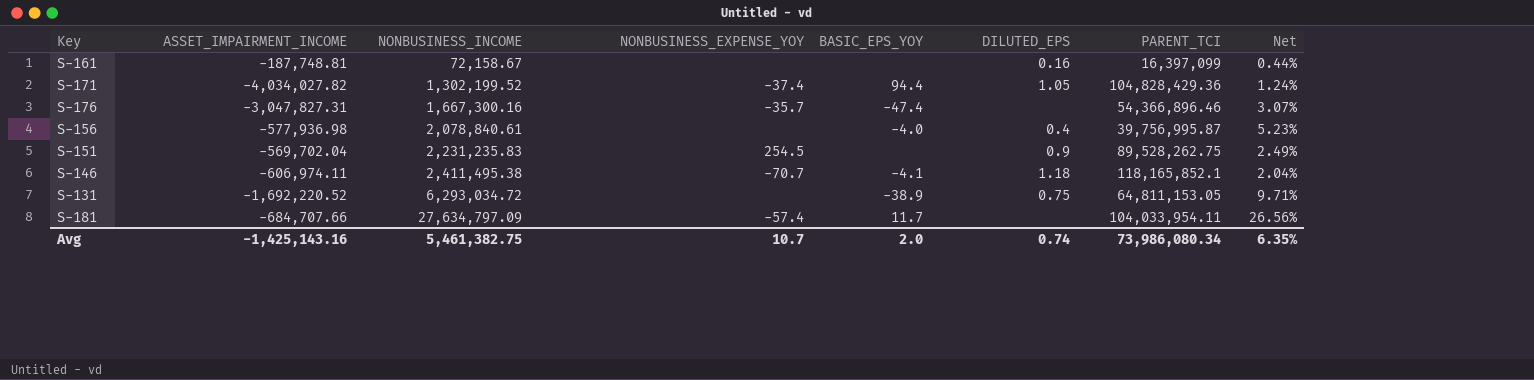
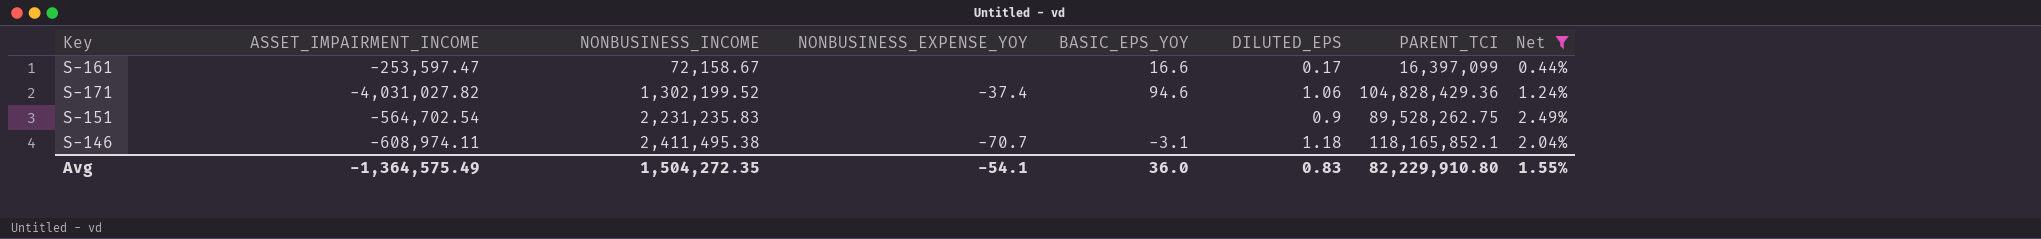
filter: none -> Net <= 2.49%
S-161 | ASSET_IMPAIRMENT_INCOME: -187,748.81 -> -253,597.47
S-161 | BASIC_EPS_YOY: none -> 16.6
S-161 | DILUTED_EPS: 0.16 -> 0.17
S-171 | ASSET_IMPAIRMENT_INCOME: -4,034,027.82 -> -4,031,027.82
S-171 | BASIC_EPS_YOY: 94.4 -> 94.6
S-171 | DILUTED_EPS: 1.05 -> 1.06
S-151 | ASSET_IMPAIRMENT_INCOME: -569,702.04 -> -564,702.54
S-151 | NONBUSINESS_EXPENSE_YOY: 254.5 -> none
S-146 | ASSET_IMPAIRMENT_INCOME: -606,974.11 -> -608,974.11
S-146 | BASIC_EPS_YOY: -4.1 -> -3.1
Avg | ASSET_IMPAIRMENT_INCOME: -1,425,143.16 -> -1,364,575.49
Avg | NONBUSINESS_INCOME: 5,461,382.75 -> 1,504,272.35
Avg | NONBUSINESS_EXPENSE_YOY: 10.7 -> -54.1
Avg | BASIC_EPS_YOY: 2.0 -> 36.0
Avg | DILUTED_EPS: 0.74 -> 0.83
Avg | PARENT_TCI: 73,986,080.34 -> 82,229,910.80
Avg | Net: 6.35% -> 1.55%

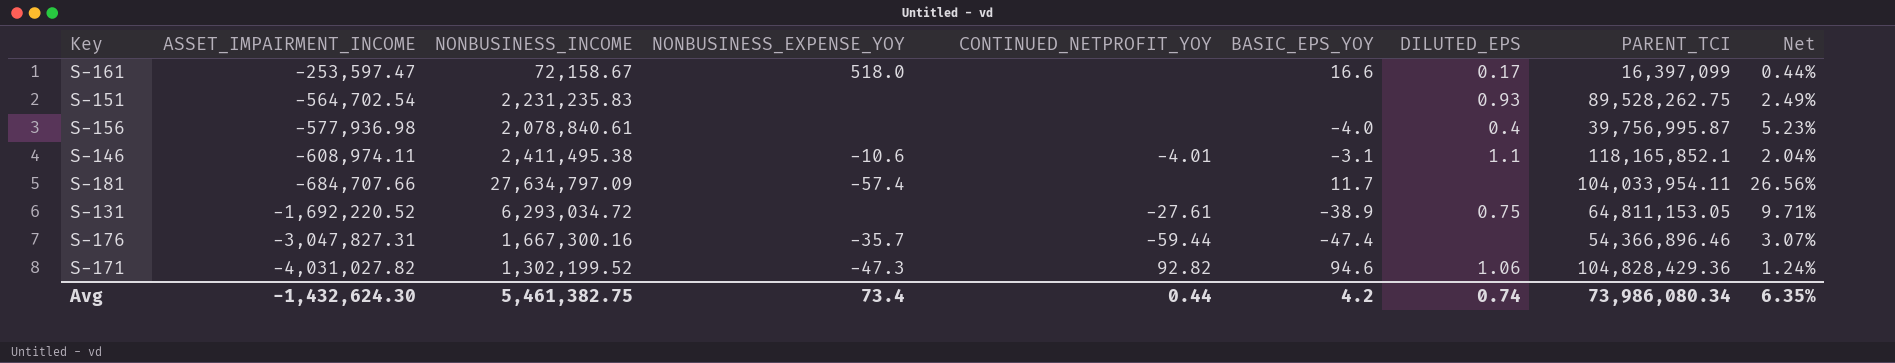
filter: Net <= 2.49% -> none
row order: NONBUSINESS_INCOME ascending -> ASSET_IMPAIRMENT_INCOME descending
column CONTINUED_NETPROFIT_YOY | position: none -> 5
S-161 | NONBUSINESS_EXPENSE_YOY: none -> 518.0
S-151 | DILUTED_EPS: 0.9 -> 0.93
S-146 | NONBUSINESS_EXPENSE_YOY: -70.7 -> -10.6
S-146 | DILUTED_EPS: 1.18 -> 1.1
S-171 | NONBUSINESS_EXPENSE_YOY: -37.4 -> -47.3
Avg | ASSET_IMPAIRMENT_INCOME: -1,364,575.49 -> -1,432,624.30
Avg | NONBUSINESS_INCOME: 1,504,272.35 -> 5,461,382.75
Avg | NONBUSINESS_EXPENSE_YOY: -54.1 -> 73.4
Avg | BASIC_EPS_YOY: 36.0 -> 4.2
Avg | DILUTED_EPS: 0.83 -> 0.74
Avg | PARENT_TCI: 82,229,910.80 -> 73,986,080.34
Avg | Net: 1.55% -> 6.35%

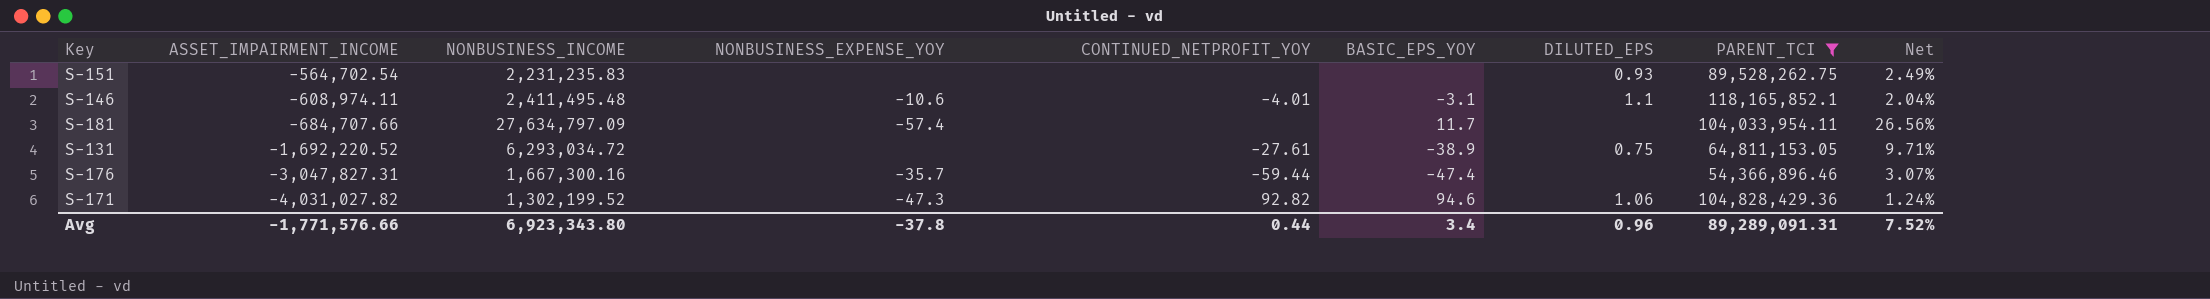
filter: none -> PARENT_TCI >= 54,366,896.46
S-146 | NONBUSINESS_INCOME: 2,411,495.38 -> 2,411,495.48
Avg | ASSET_IMPAIRMENT_INCOME: -1,432,624.30 -> -1,771,576.66
Avg | NONBUSINESS_INCOME: 5,461,382.75 -> 6,923,343.80
Avg | NONBUSINESS_EXPENSE_YOY: 73.4 -> -37.8
Avg | BASIC_EPS_YOY: 4.2 -> 3.4
Avg | DILUTED_EPS: 0.74 -> 0.96
Avg | PARENT_TCI: 73,986,080.34 -> 89,289,091.31
Avg | Net: 6.35% -> 7.52%

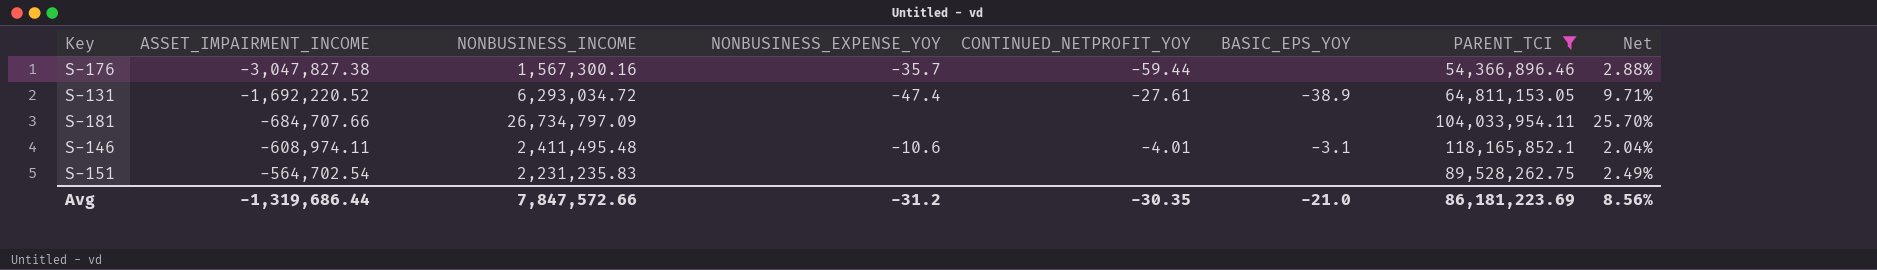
row order: ASSET_IMPAIRMENT_INCOME descending -> ASSET_IMPAIRMENT_INCOME ascending
column DILUTED_EPS | position: 7 -> none
row S-171: -4,031,027.82 | 1,302,199.52 | -47.3 | 92.82 | 94.6 | 1.06 | 104,828,429.36 | 1.24% -> none
S-176 | ASSET_IMPAIRMENT_INCOME: -3,047,827.31 -> -3,047,827.38
S-176 | NONBUSINESS_INCOME: 1,667,300.16 -> 1,567,300.16
S-176 | BASIC_EPS_YOY: -47.4 -> none
S-176 | Net: 3.07% -> 2.88%
S-131 | NONBUSINESS_EXPENSE_YOY: none -> -47.4
S-181 | NONBUSINESS_INCOME: 27,634,797.09 -> 26,734,797.09
S-181 | NONBUSINESS_EXPENSE_YOY: -57.4 -> none
S-181 | BASIC_EPS_YOY: 11.7 -> none
S-181 | Net: 26.56% -> 25.70%
Avg | ASSET_IMPAIRMENT_INCOME: -1,771,576.66 -> -1,319,686.44
Avg | NONBUSINESS_INCOME: 6,923,343.80 -> 7,847,572.66
Avg | NONBUSINESS_EXPENSE_YOY: -37.8 -> -31.2
Avg | CONTINUED_NETPROFIT_YOY: 0.44 -> -30.35
Avg | BASIC_EPS_YOY: 3.4 -> -21.0
Avg | PARENT_TCI: 89,289,091.31 -> 86,181,223.69
Avg | Net: 7.52% -> 8.56%

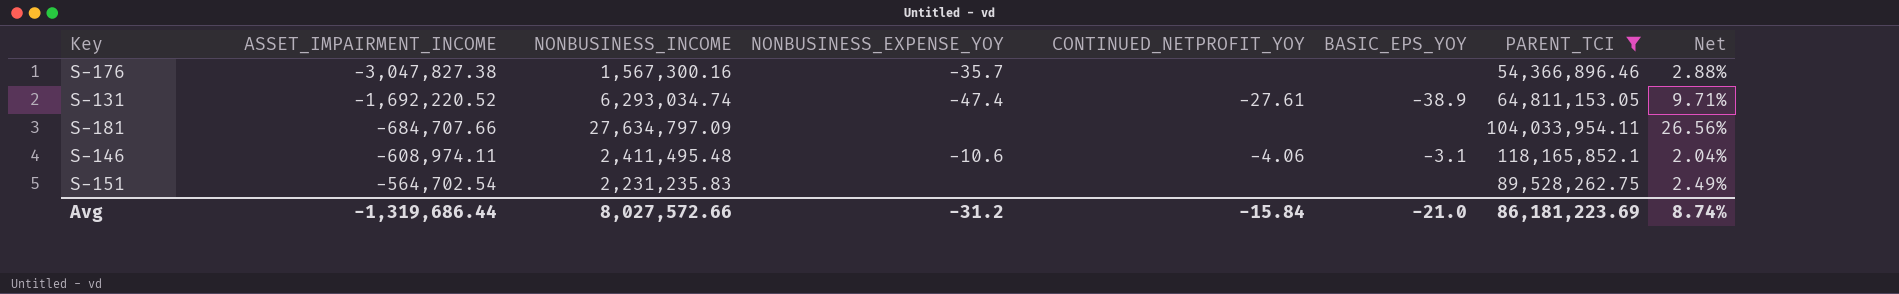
S-176 | CONTINUED_NETPROFIT_YOY: -59.44 -> none
S-131 | NONBUSINESS_INCOME: 6,293,034.72 -> 6,293,034.74
S-181 | NONBUSINESS_INCOME: 26,734,797.09 -> 27,634,797.09
S-181 | Net: 25.70% -> 26.56%
S-146 | CONTINUED_NETPROFIT_YOY: -4.01 -> -4.06
Avg | NONBUSINESS_INCOME: 7,847,572.66 -> 8,027,572.66
Avg | CONTINUED_NETPROFIT_YOY: -30.35 -> -15.84
Avg | Net: 8.56% -> 8.74%

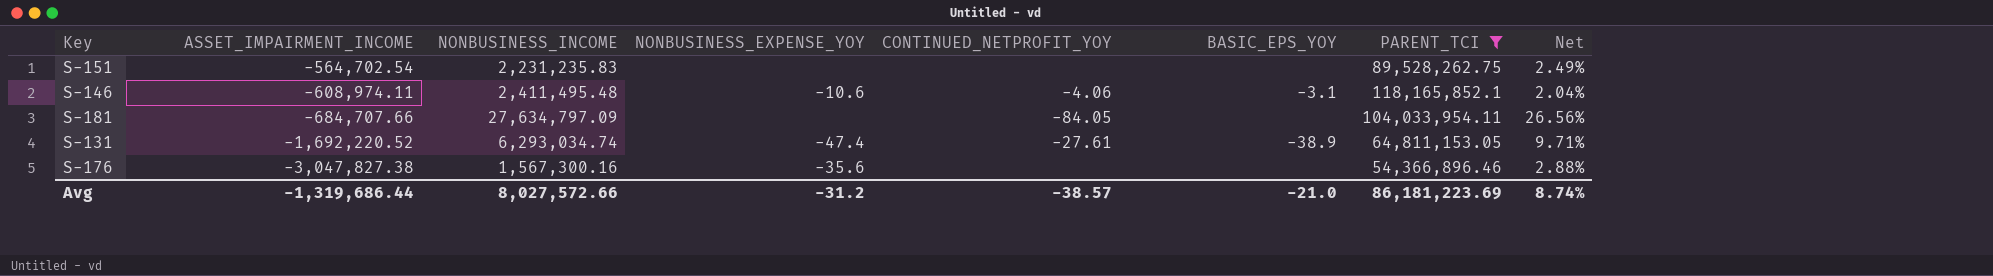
row order: ASSET_IMPAIRMENT_INCOME ascending -> ASSET_IMPAIRMENT_INCOME descending
S-181 | CONTINUED_NETPROFIT_YOY: none -> -84.05
S-176 | NONBUSINESS_EXPENSE_YOY: -35.7 -> -35.6
Avg | CONTINUED_NETPROFIT_YOY: -15.84 -> -38.57

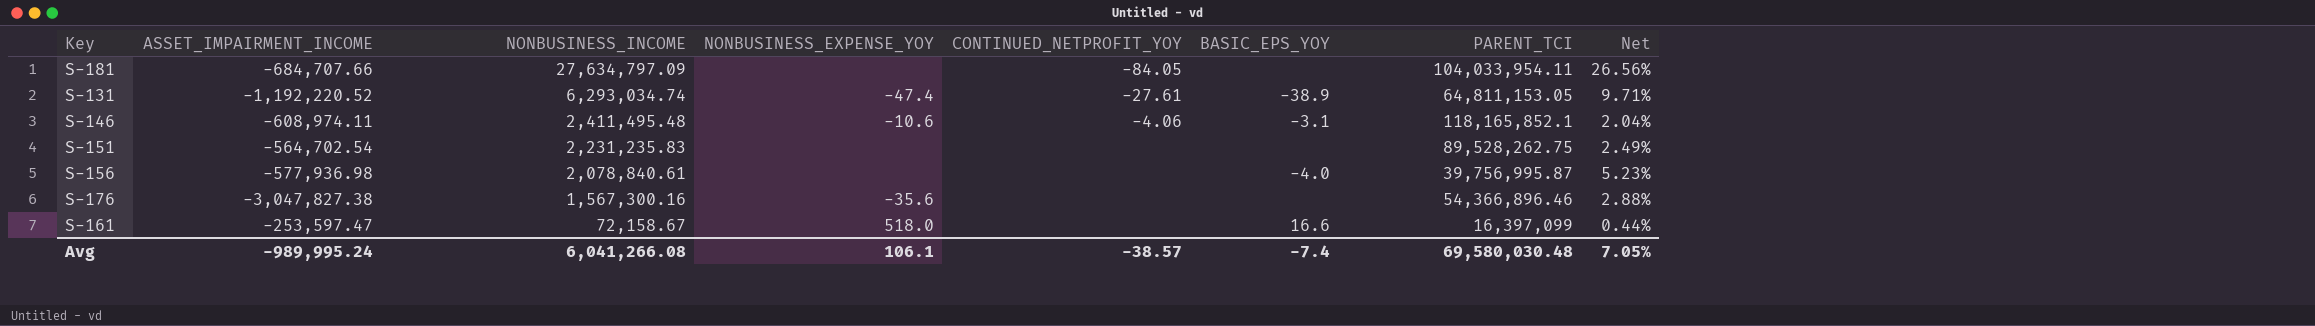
filter: PARENT_TCI >= 54,366,896.46 -> none
row order: ASSET_IMPAIRMENT_INCOME descending -> NONBUSINESS_INCOME descending
S-131 | ASSET_IMPAIRMENT_INCOME: -1,692,220.52 -> -1,192,220.52
Avg | ASSET_IMPAIRMENT_INCOME: -1,319,686.44 -> -989,995.24
Avg | NONBUSINESS_INCOME: 8,027,572.66 -> 6,041,266.08
Avg | NONBUSINESS_EXPENSE_YOY: -31.2 -> 106.1
Avg | BASIC_EPS_YOY: -21.0 -> -7.4
Avg | PARENT_TCI: 86,181,223.69 -> 69,580,030.48
Avg | Net: 8.74% -> 7.05%

